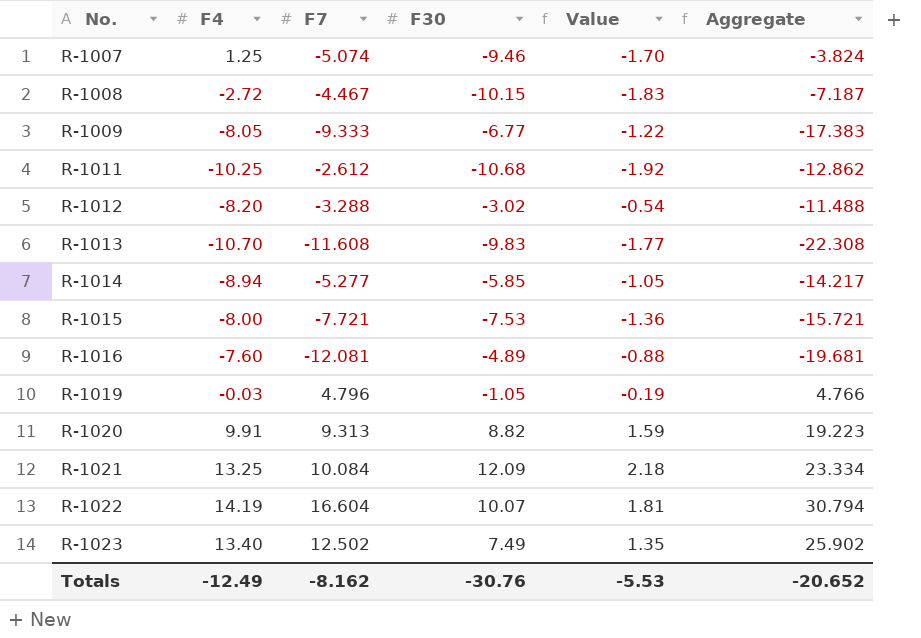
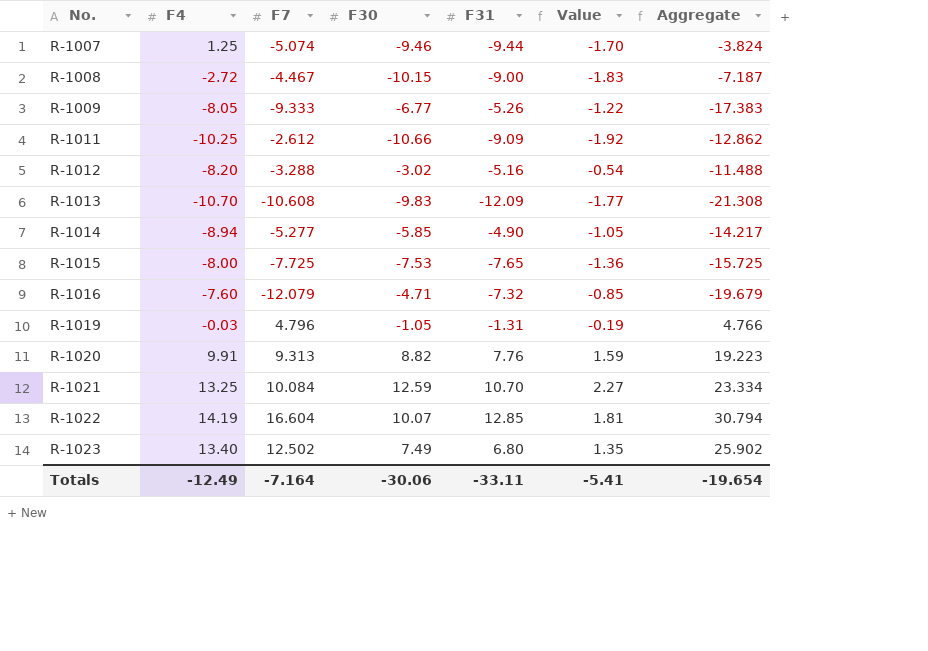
column F31 | position: none -> 5
R-1011 | F30: -10.68 -> -10.66
R-1013 | F7: -11.608 -> -10.608
R-1013 | Aggregate: -22.308 -> -21.308
R-1015 | F7: -7.721 -> -7.725
R-1015 | Aggregate: -15.721 -> -15.725
R-1016 | F7: -12.081 -> -12.079
R-1016 | F30: -4.89 -> -4.71
R-1016 | Value: -0.88 -> -0.85
R-1016 | Aggregate: -19.681 -> -19.679
R-1021 | F30: 12.09 -> 12.59
R-1021 | Value: 2.18 -> 2.27
Totals | F7: -8.162 -> -7.164
Totals | F30: -30.76 -> -30.06
Totals | Value: -5.53 -> -5.41
Totals | Aggregate: -20.652 -> -19.654

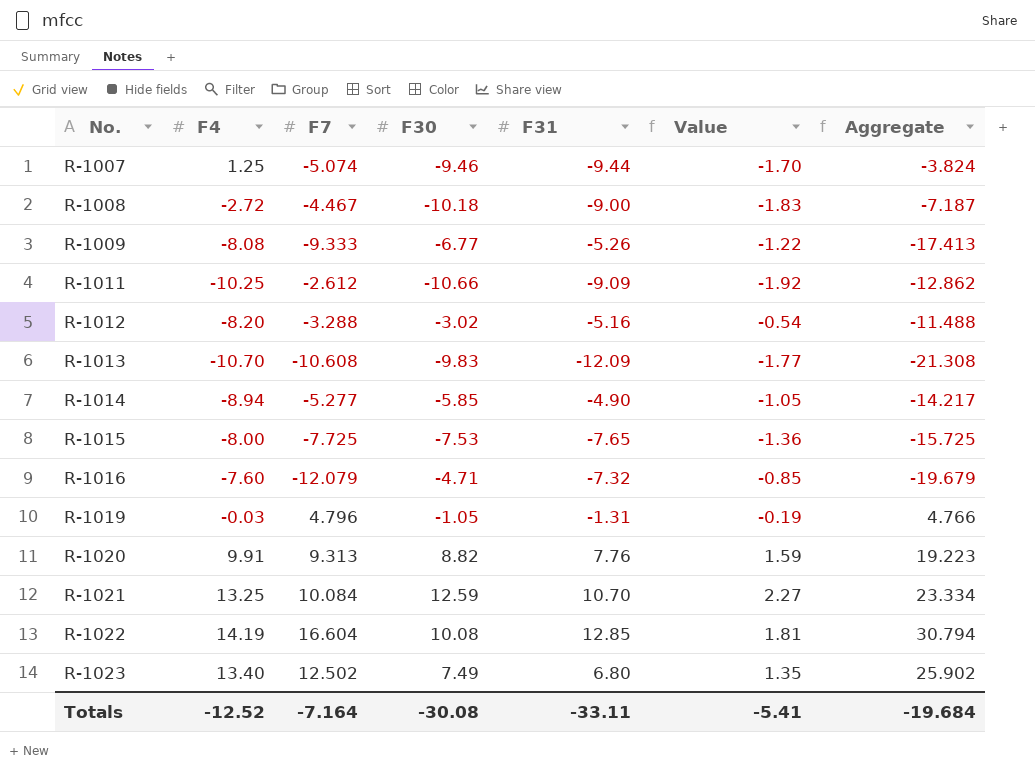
R-1008 | F30: -10.15 -> -10.18
R-1009 | F4: -8.05 -> -8.08
R-1009 | Aggregate: -17.383 -> -17.413
R-1022 | F30: 10.07 -> 10.08
Totals | F4: -12.49 -> -12.52
Totals | F30: -30.06 -> -30.08
Totals | Aggregate: -19.654 -> -19.684

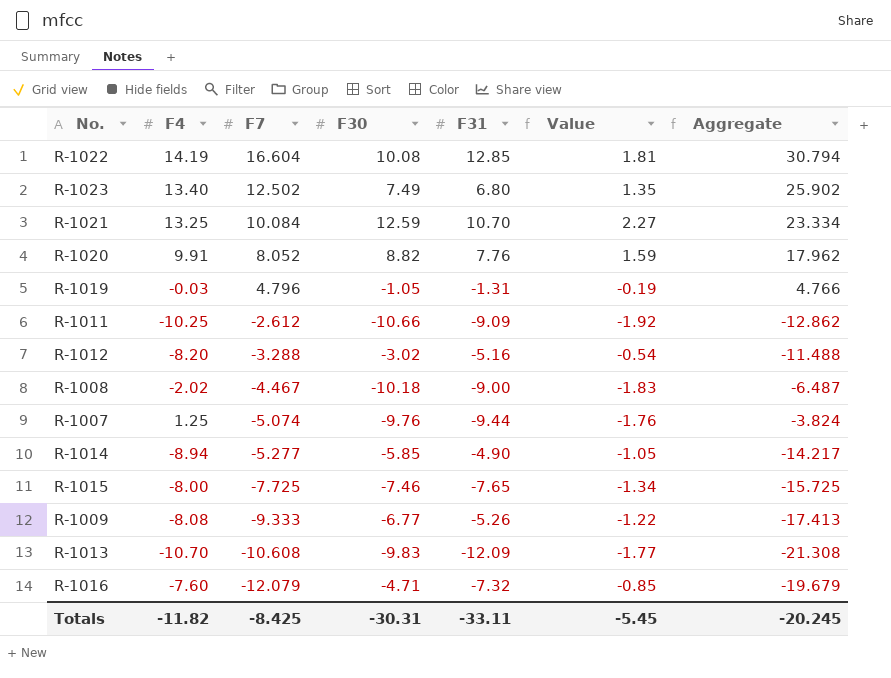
row order: No. ascending -> F7 descending
R-1020 | F7: 9.313 -> 8.052
R-1020 | Aggregate: 19.223 -> 17.962
R-1008 | F4: -2.72 -> -2.02
R-1008 | Aggregate: -7.187 -> -6.487
R-1007 | F30: -9.46 -> -9.76
R-1007 | Value: -1.70 -> -1.76
R-1015 | F30: -7.53 -> -7.46
R-1015 | Value: -1.36 -> -1.34
Totals | F4: -12.52 -> -11.82
Totals | F7: -7.164 -> -8.425
Totals | F30: -30.08 -> -30.31
Totals | Value: -5.41 -> -5.45
Totals | Aggregate: -19.684 -> -20.245

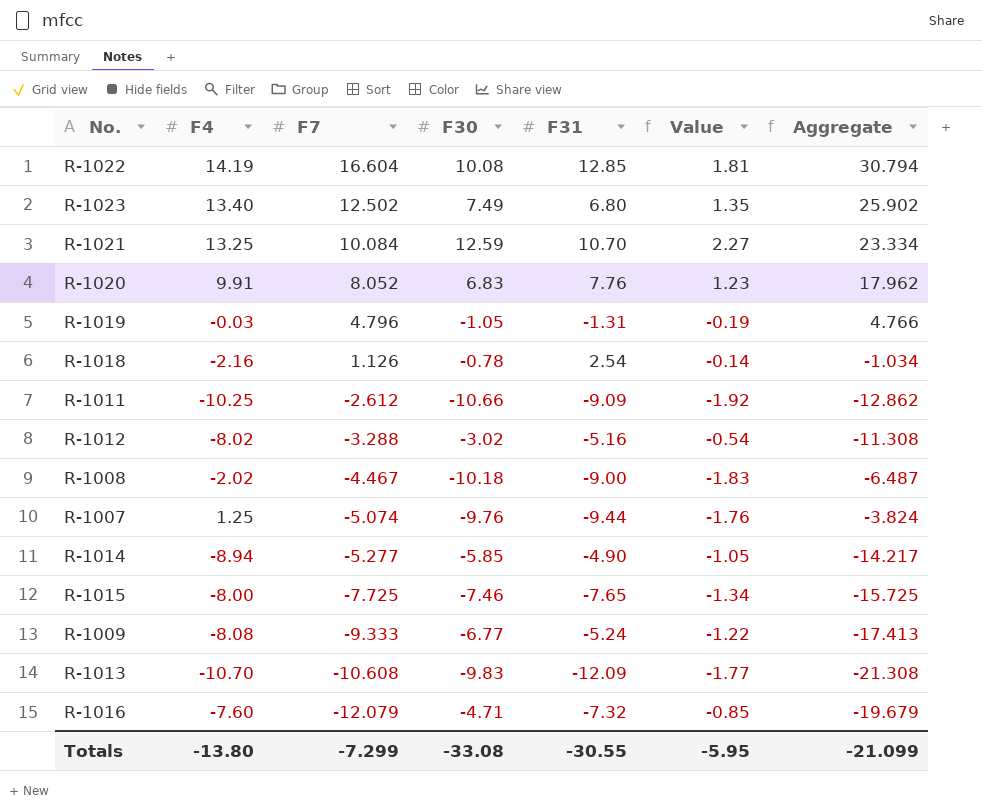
R-1020 | F30: 8.82 -> 6.83
R-1020 | Value: 1.59 -> 1.23
row R-1018: none -> -2.16 | 1.126 | -0.78 | 2.54 | -0.14 | -1.034
R-1012 | F4: -8.20 -> -8.02
R-1012 | Aggregate: -11.488 -> -11.308
R-1009 | F31: -5.26 -> -5.24
Totals | F4: -11.82 -> -13.80
Totals | F7: -8.425 -> -7.299
Totals | F30: -30.31 -> -33.08
Totals | F31: -33.11 -> -30.55
Totals | Value: -5.45 -> -5.95
Totals | Aggregate: -20.245 -> -21.099

